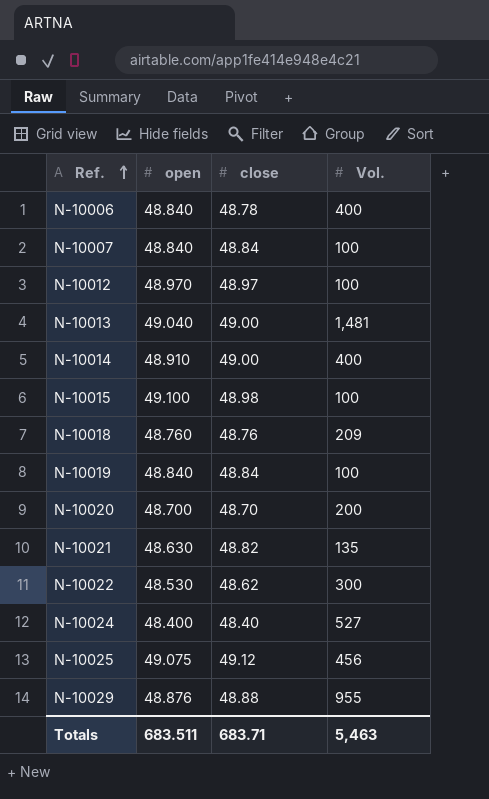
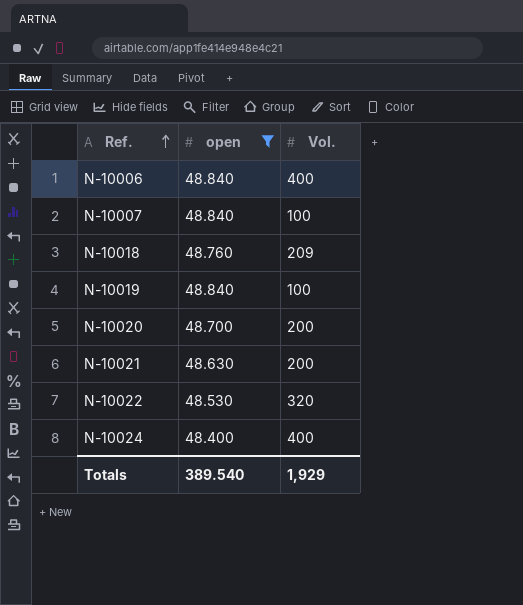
filter: none -> open <= 48.840
column close | position: 3 -> none
N-10021 | Vol.: 135 -> 200
N-10022 | Vol.: 300 -> 320
N-10024 | Vol.: 527 -> 400
Totals | open: 683.511 -> 389.540
Totals | Vol.: 5,463 -> 1,929

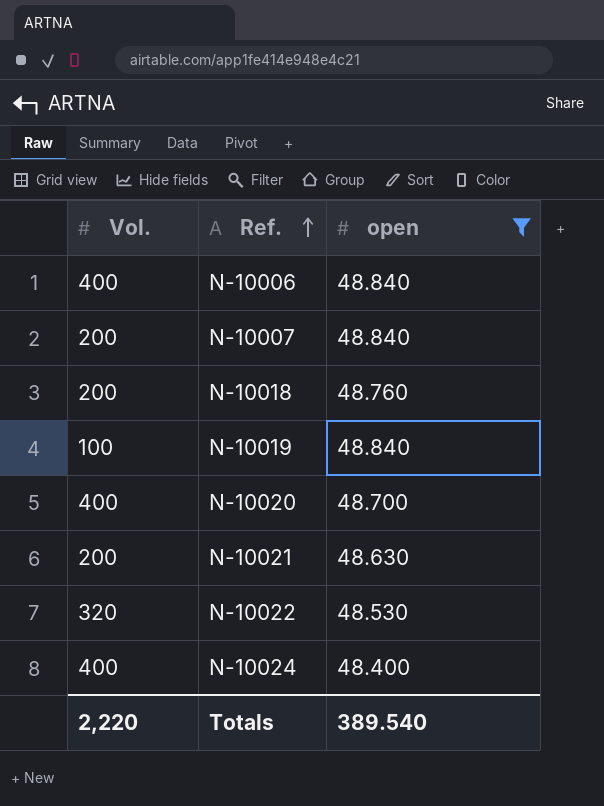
column Vol. | position: 3 -> 1
N-10007 | Vol.: 100 -> 200
N-10018 | Vol.: 209 -> 200
N-10020 | Vol.: 200 -> 400
Totals | Vol.: 1,929 -> 2,220

